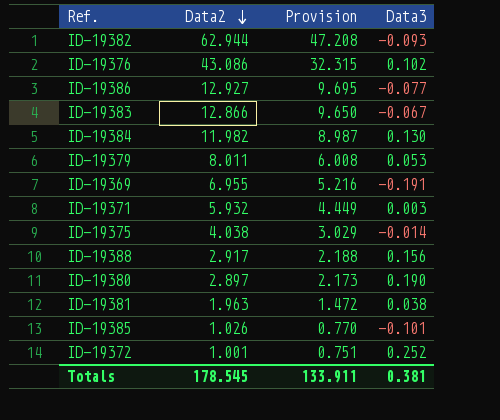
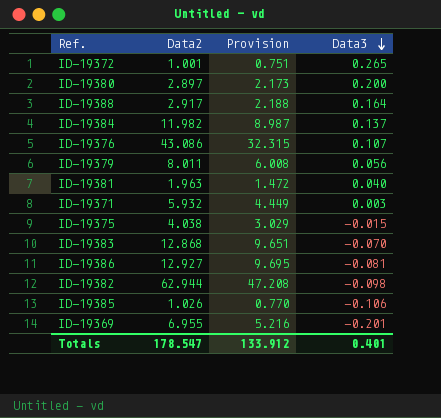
row order: Data2 descending -> Data3 descending
ID-19372 | Data3: 0.252 -> 0.265
ID-19380 | Data3: 0.190 -> 0.200
ID-19388 | Data3: 0.156 -> 0.164
ID-19384 | Data3: 0.130 -> 0.137
ID-19376 | Data3: 0.102 -> 0.107
ID-19379 | Data3: 0.053 -> 0.056
ID-19381 | Data3: 0.038 -> 0.040
ID-19375 | Data3: -0.014 -> -0.015
ID-19383 | Data2: 12.866 -> 12.868
ID-19383 | Provision: 9.650 -> 9.651
ID-19383 | Data3: -0.067 -> -0.070
ID-19386 | Data3: -0.077 -> -0.081
ID-19382 | Data3: -0.093 -> -0.098
ID-19385 | Data3: -0.101 -> -0.106
ID-19369 | Data3: -0.191 -> -0.201
Totals | Data2: 178.545 -> 178.547
Totals | Provision: 133.911 -> 133.912
Totals | Data3: 0.381 -> 0.401

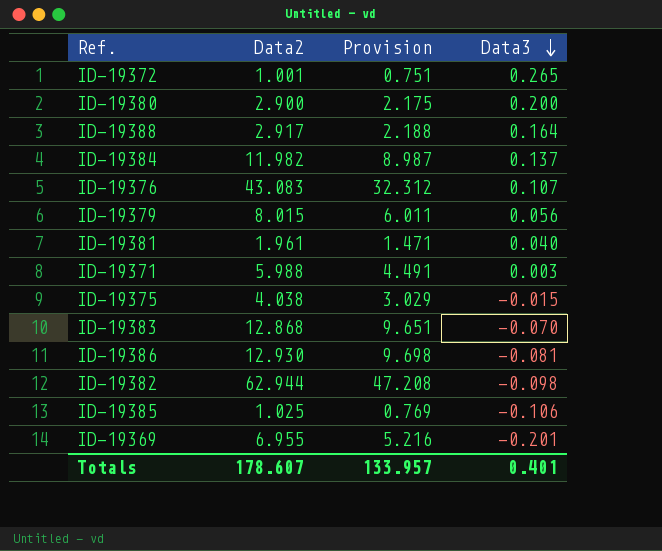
ID-19380 | Data2: 2.897 -> 2.900
ID-19380 | Provision: 2.173 -> 2.175
ID-19376 | Data2: 43.086 -> 43.083
ID-19376 | Provision: 32.315 -> 32.312
ID-19379 | Data2: 8.011 -> 8.015
ID-19379 | Provision: 6.008 -> 6.011
ID-19381 | Data2: 1.963 -> 1.961
ID-19381 | Provision: 1.472 -> 1.471
ID-19371 | Data2: 5.932 -> 5.988
ID-19371 | Provision: 4.449 -> 4.491
ID-19386 | Data2: 12.927 -> 12.930
ID-19386 | Provision: 9.695 -> 9.698
ID-19385 | Data2: 1.026 -> 1.025
ID-19385 | Provision: 0.770 -> 0.769
Totals | Data2: 178.547 -> 178.607
Totals | Provision: 133.912 -> 133.957

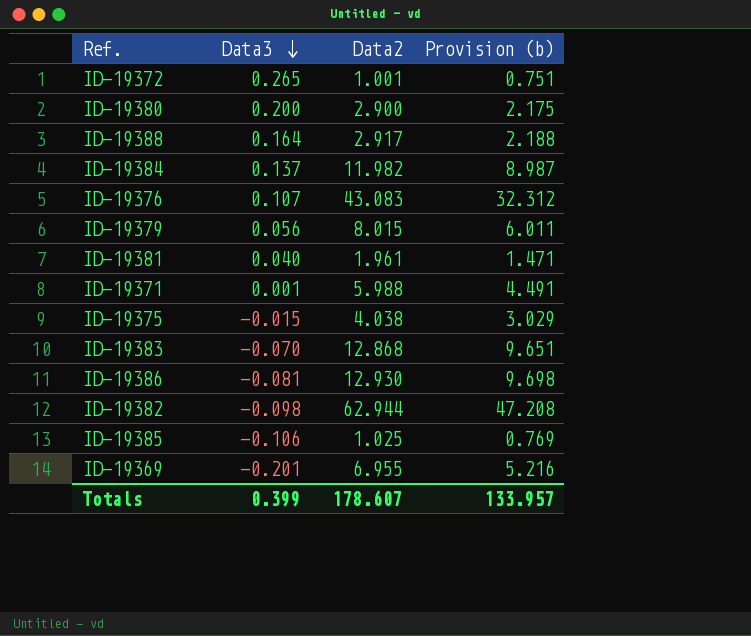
column Data3 | position: 4 -> 2
column name: Provision -> Provision (b)
ID-19371 | Data3: 0.003 -> 0.001
Totals | Data3: 0.401 -> 0.399

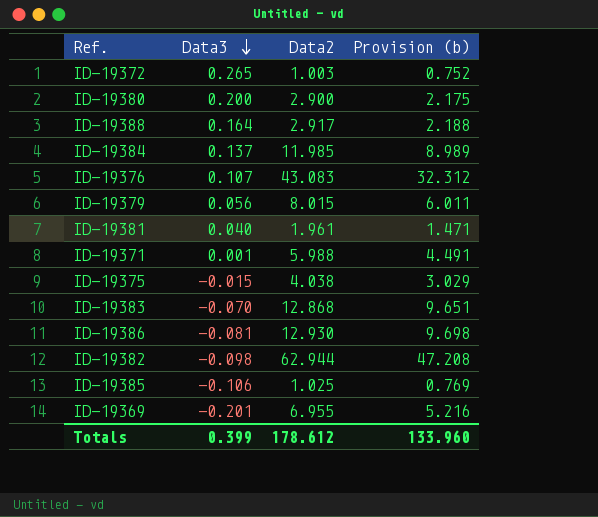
ID-19372 | Data2: 1.001 -> 1.003
ID-19372 | Provision (b): 0.751 -> 0.752
ID-19384 | Data2: 11.982 -> 11.985
ID-19384 | Provision (b): 8.987 -> 8.989
Totals | Data2: 178.607 -> 178.612
Totals | Provision (b): 133.957 -> 133.960

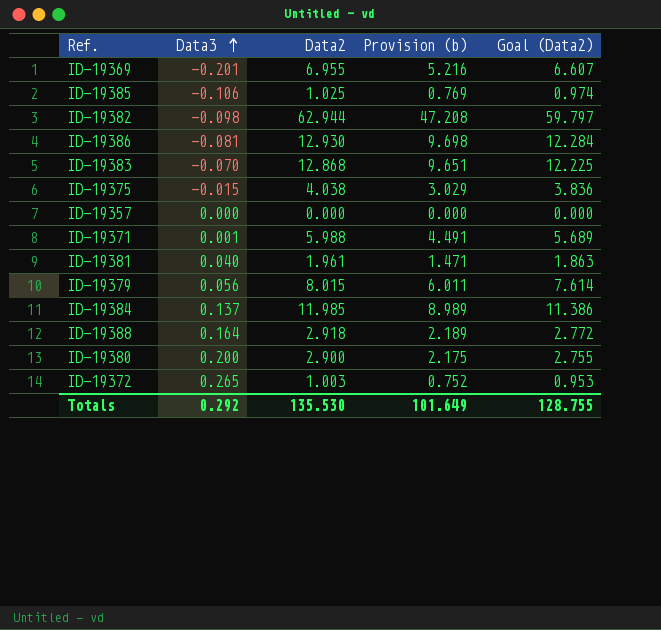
row order: Data3 descending -> Data3 ascending
column Goal (Data2) | formula: none -> [Data2] * 0.95
row ID-19376: 0.107 | 43.083 | 32.312 -> none
row ID-19357: none -> 0.000 | 0.000 | 0.000 | 0.000
ID-19388 | Data2: 2.917 -> 2.918
ID-19388 | Provision (b): 2.188 -> 2.189
Totals | Data3: 0.399 -> 0.292
Totals | Data2: 178.612 -> 135.530
Totals | Provision (b): 133.960 -> 101.649

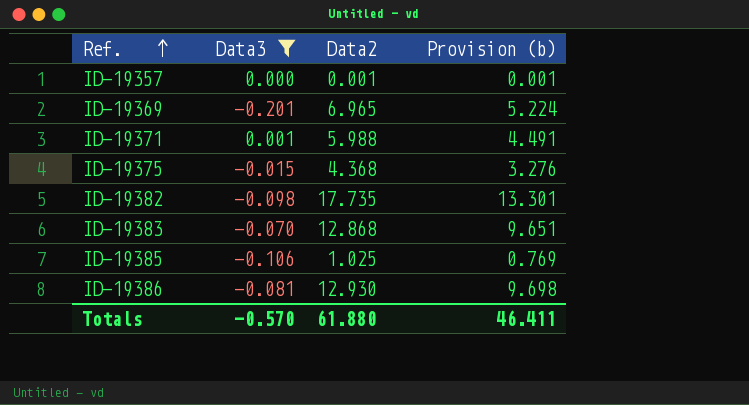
filter: none -> Data3 <= 0.001
row order: Data3 ascending -> Ref. ascending
column Goal (Data2) | formula: [Data2] * 0.95 -> none
ID-19357 | Data2: 0.000 -> 0.001
ID-19357 | Provision (b): 0.000 -> 0.001
ID-19369 | Data2: 6.955 -> 6.965
ID-19369 | Provision (b): 5.216 -> 5.224
ID-19375 | Data2: 4.038 -> 4.368
ID-19375 | Provision (b): 3.029 -> 3.276
ID-19382 | Data2: 62.944 -> 17.735
ID-19382 | Provision (b): 47.208 -> 13.301
Totals | Data3: 0.292 -> -0.570
Totals | Data2: 135.530 -> 61.880
Totals | Provision (b): 101.649 -> 46.411

